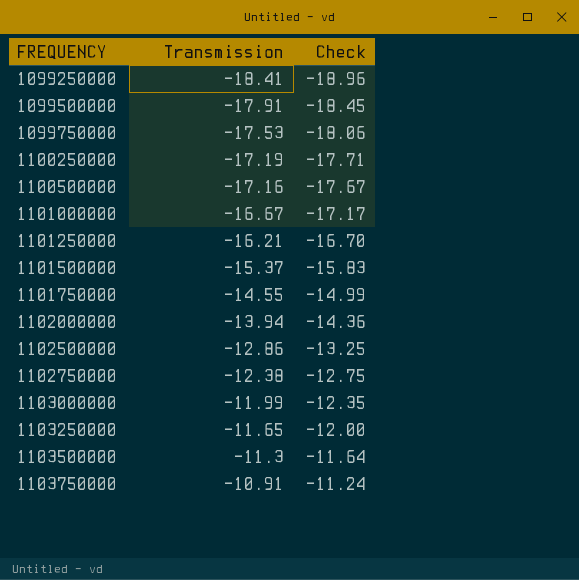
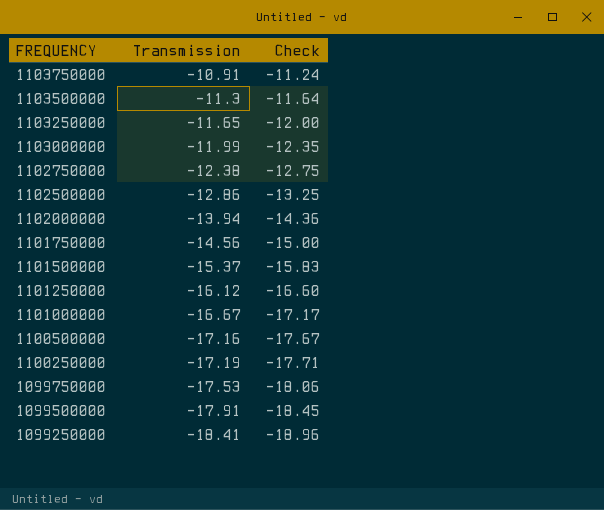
row order: FREQUENCY ascending -> FREQUENCY descending
1101750000 | Transmission: -14.55 -> -14.56
1101750000 | Check: -14.99 -> -15.00
1101250000 | Transmission: -16.21 -> -16.12
1101250000 | Check: -16.70 -> -16.60

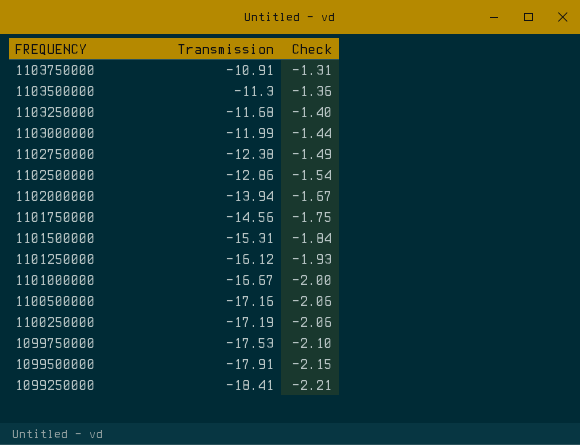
column Check | formula: [Transmission] * 1.03 -> [Transmission] * 0.12
1103250000 | Transmission: -11.65 -> -11.68
1101500000 | Transmission: -15.37 -> -15.31

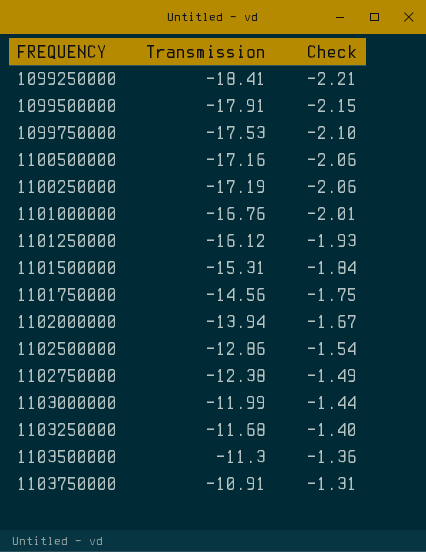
row order: FREQUENCY descending -> Check ascending
1101000000 | Transmission: -16.67 -> -16.76
1101000000 | Check: -2.00 -> -2.01

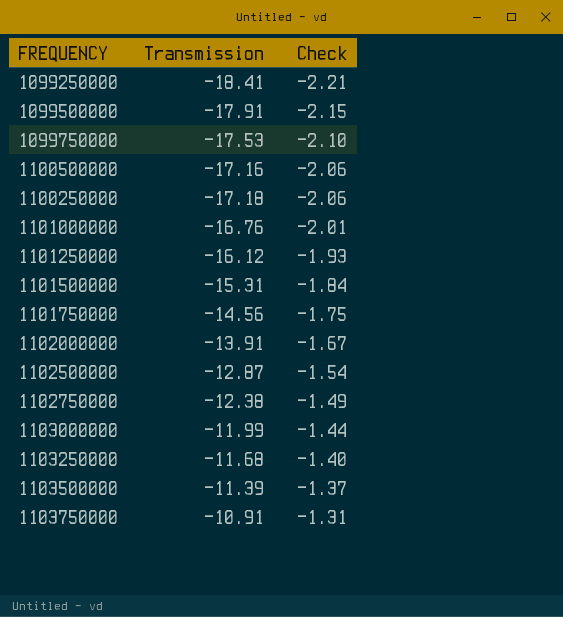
1100250000 | Transmission: -17.19 -> -17.18
1102000000 | Transmission: -13.94 -> -13.91
1102500000 | Transmission: -12.86 -> -12.87
1103500000 | Transmission: -11.3 -> -11.39
1103500000 | Check: -1.36 -> -1.37

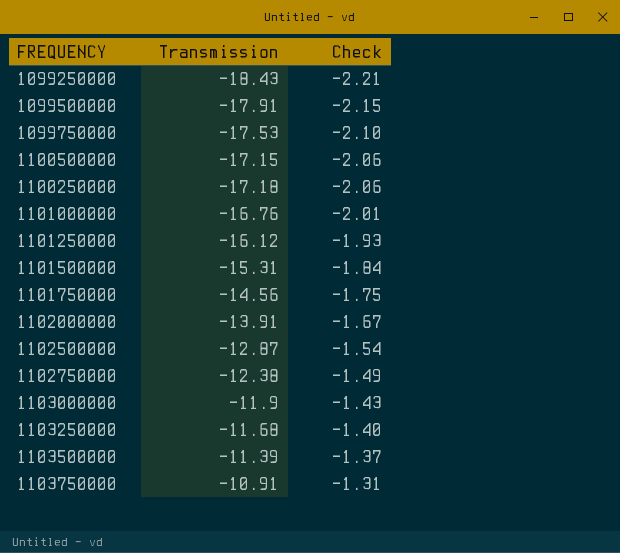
1099250000 | Transmission: -18.41 -> -18.43
1100500000 | Transmission: -17.16 -> -17.15
1103000000 | Transmission: -11.99 -> -11.9
1103000000 | Check: -1.44 -> -1.43

